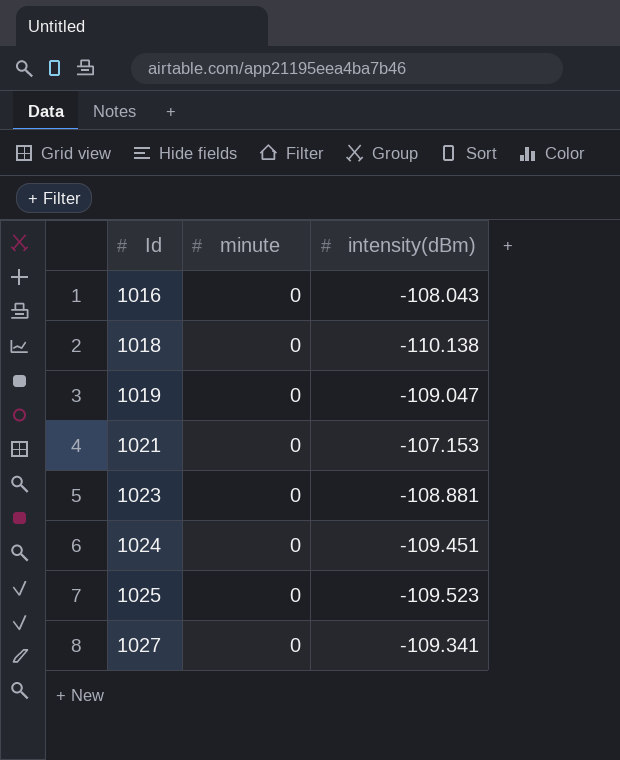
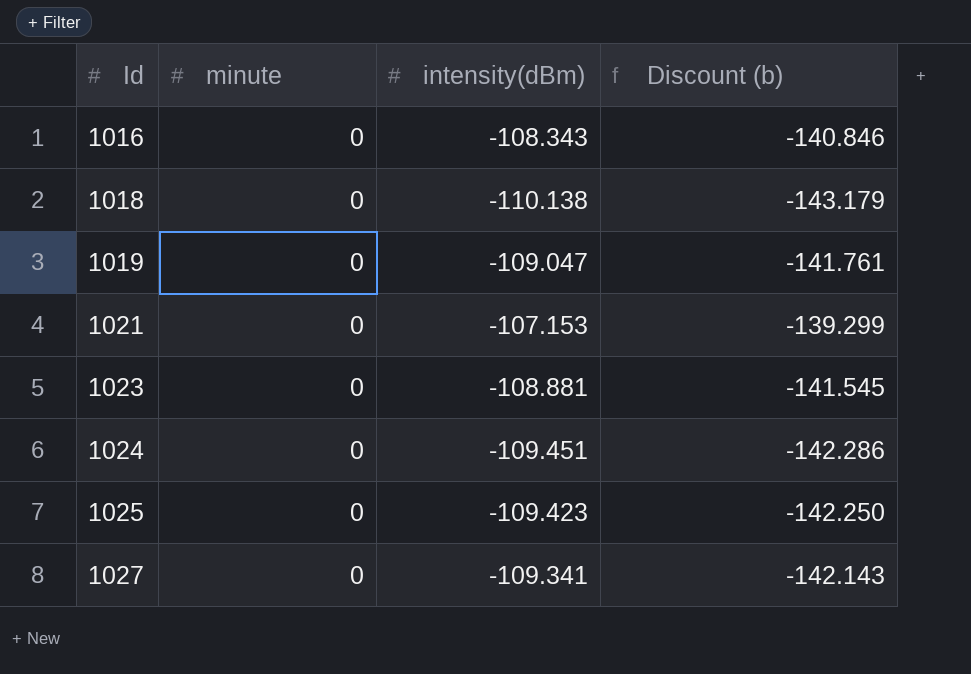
column Discount (b) | formula: none -> [intensity(dBm)] * 1.3
1016 | intensity(dBm): -108.043 -> -108.343
1025 | intensity(dBm): -109.523 -> -109.423

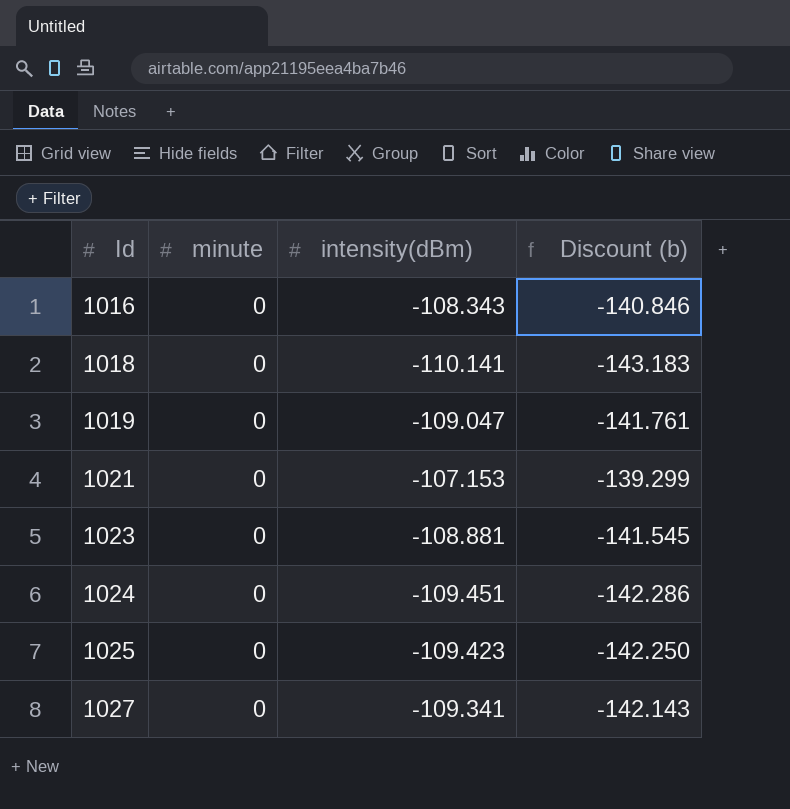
1018 | intensity(dBm): -110.138 -> -110.141
1018 | Discount (b): -143.179 -> -143.183

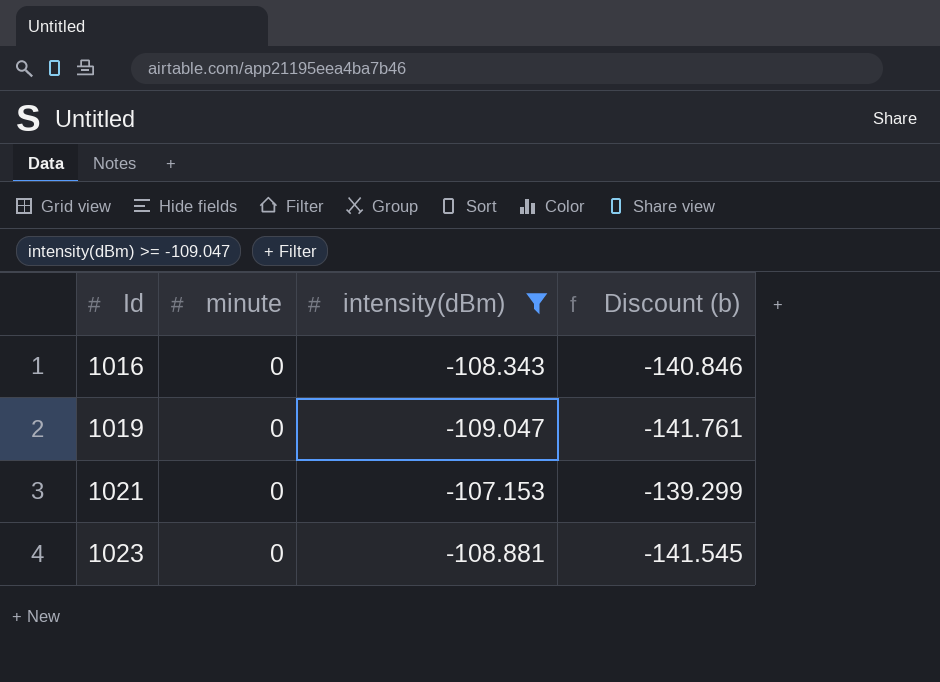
filter: none -> intensity(dBm) >= -109.047

